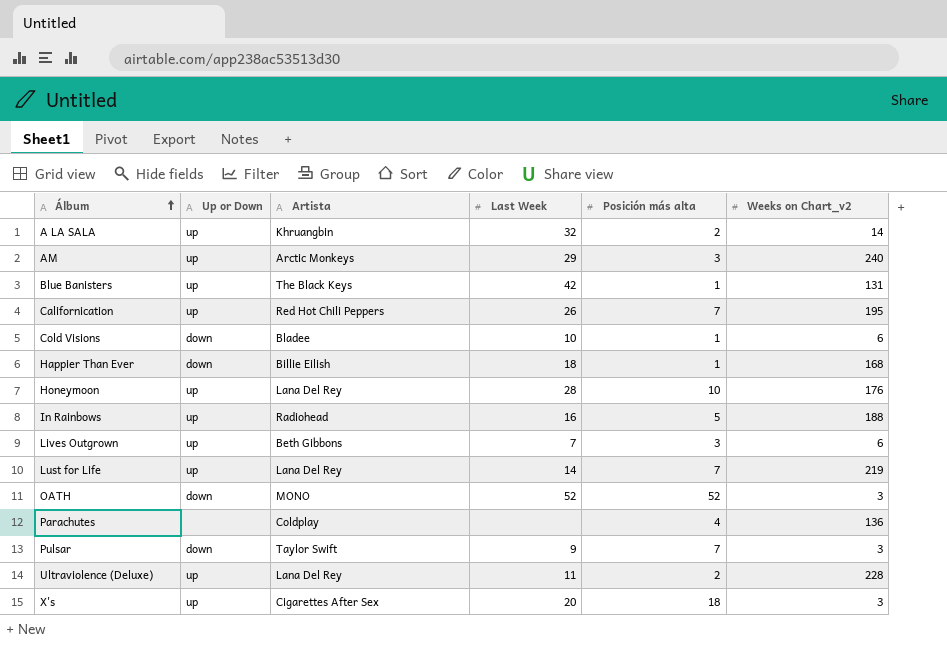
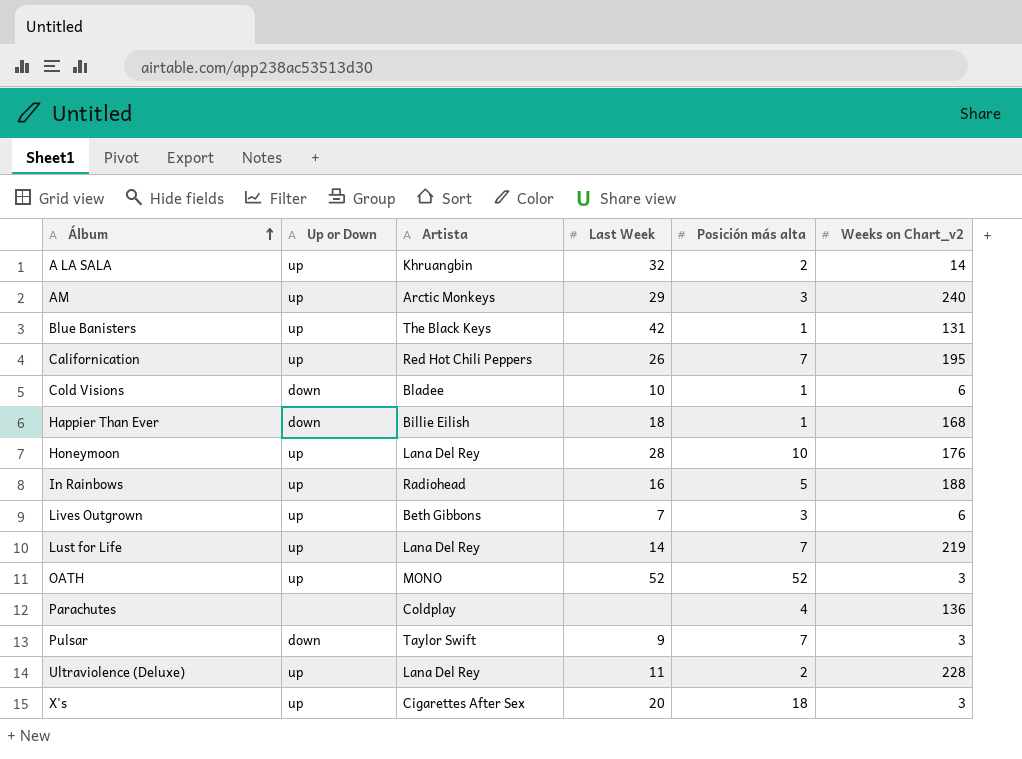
OATH | Up or Down: down -> up

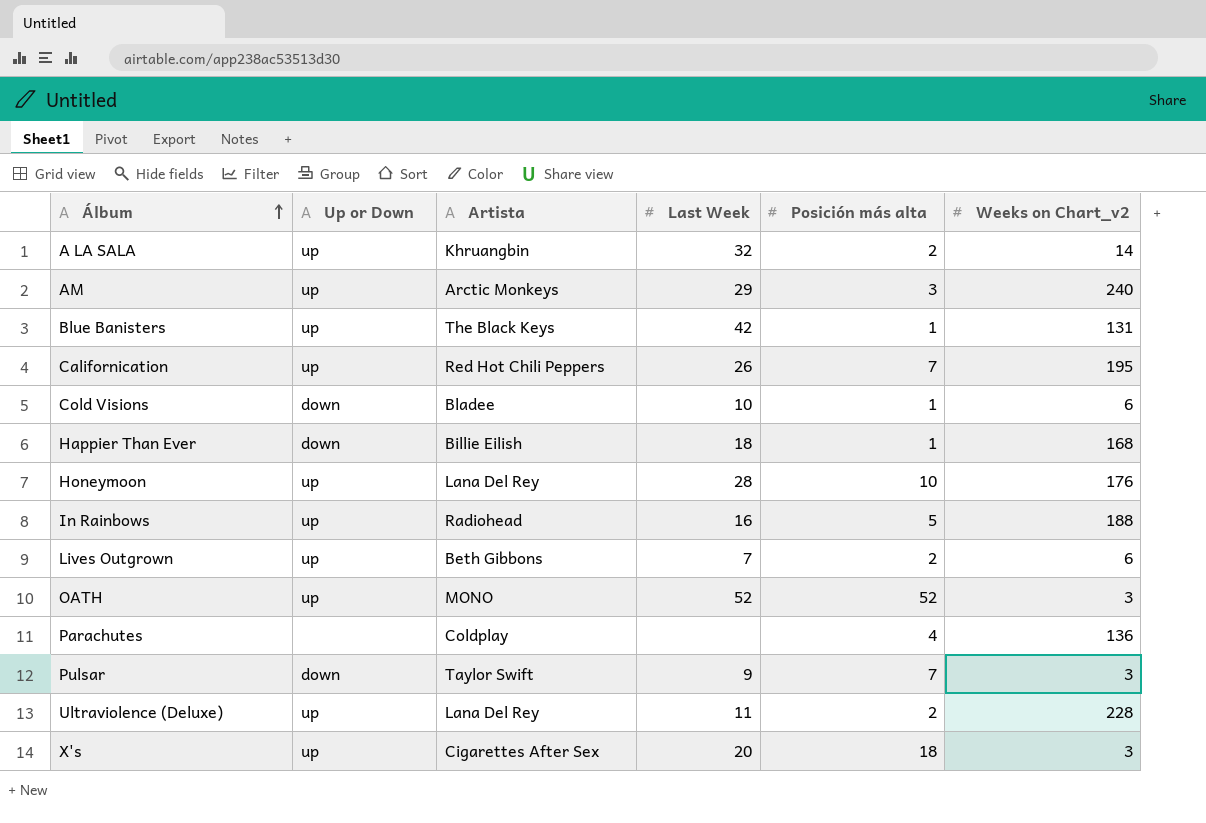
row Lust for Life: up | Lana Del Rey | 14 | 7 | 219 -> none
Lives Outgrown | Posición más alta: 3 -> 2

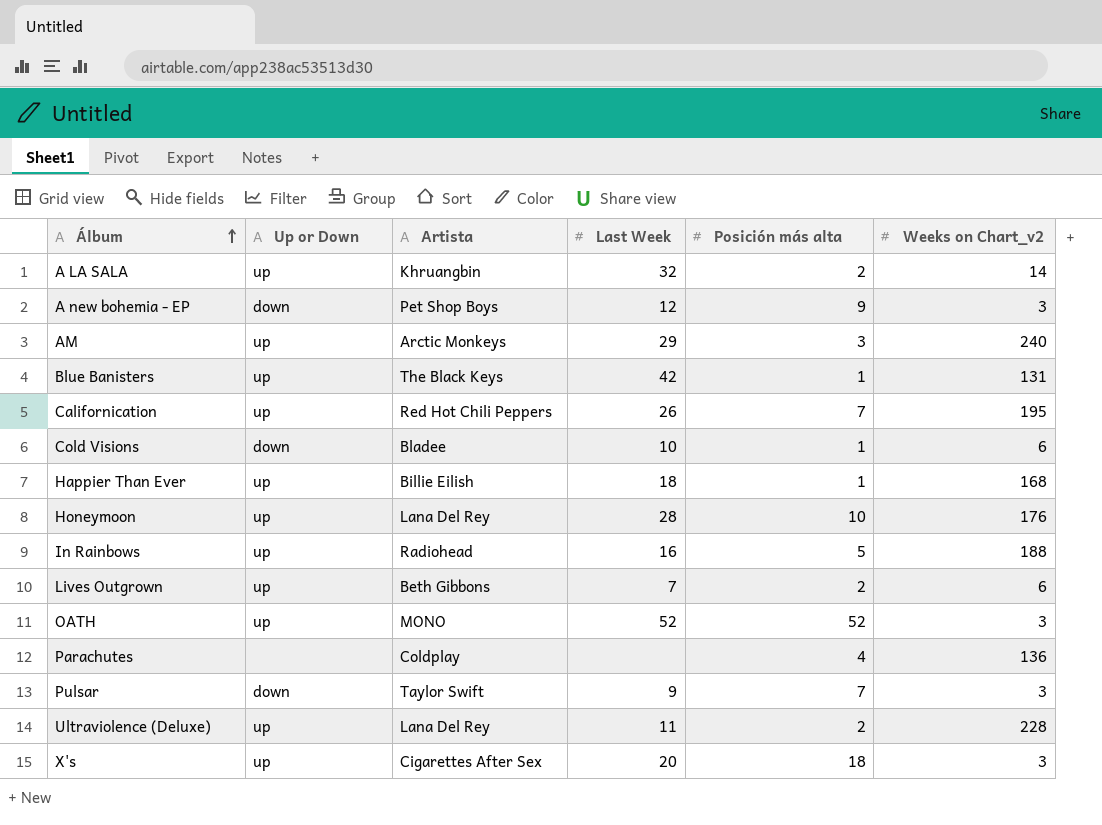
row A new bohemia - EP: none -> down | Pet Shop Boys | 12 | 9 | 3
Happier Than Ever | Up or Down: down -> up

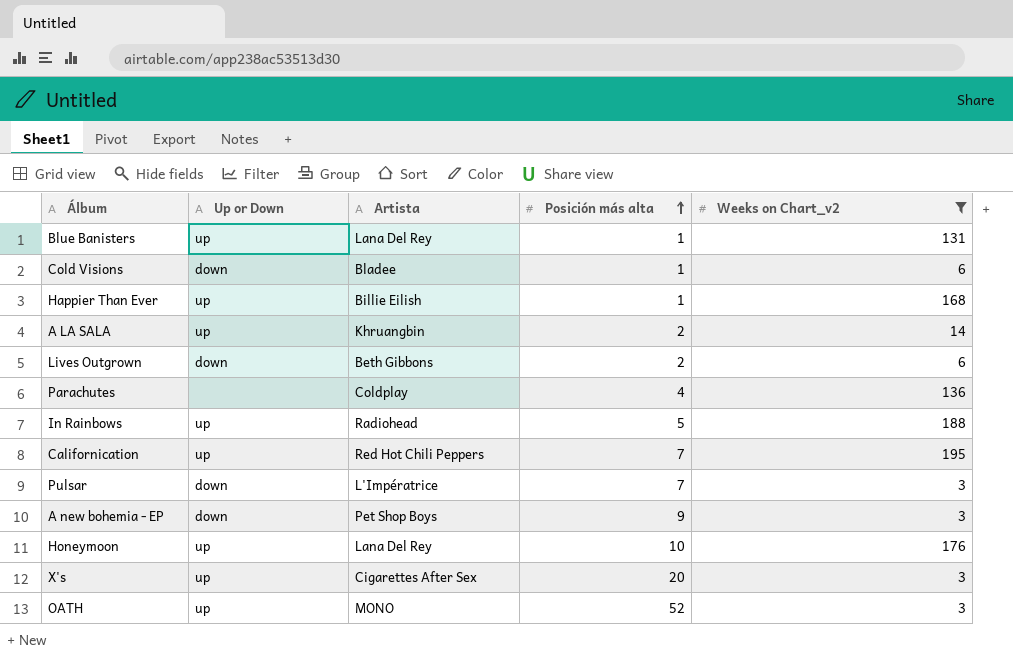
filter: none -> Weeks on Chart_v2 <= 195
row order: Álbum ascending -> Posición más alta ascending
column Last Week | position: 4 -> none
Blue Banisters | Artista: The Black Keys -> Lana Del Rey
Lives Outgrown | Up or Down: up -> down
Pulsar | Artista: Taylor Swift -> L'Impératrice
X's | Posición más alta: 18 -> 20

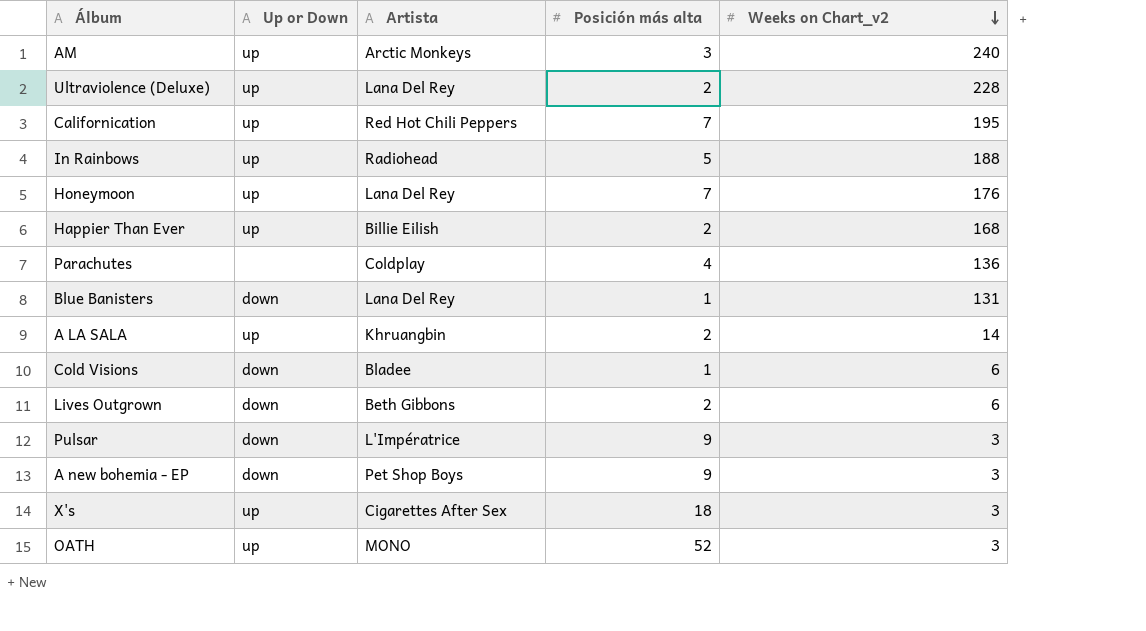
filter: Weeks on Chart_v2 <= 195 -> none
row order: Posición más alta ascending -> Weeks on Chart_v2 descending
Honeymoon | Posición más alta: 10 -> 7
Happier Than Ever | Posición más alta: 1 -> 2
Blue Banisters | Up or Down: up -> down
Pulsar | Posición más alta: 7 -> 9
X's | Posición más alta: 20 -> 18

